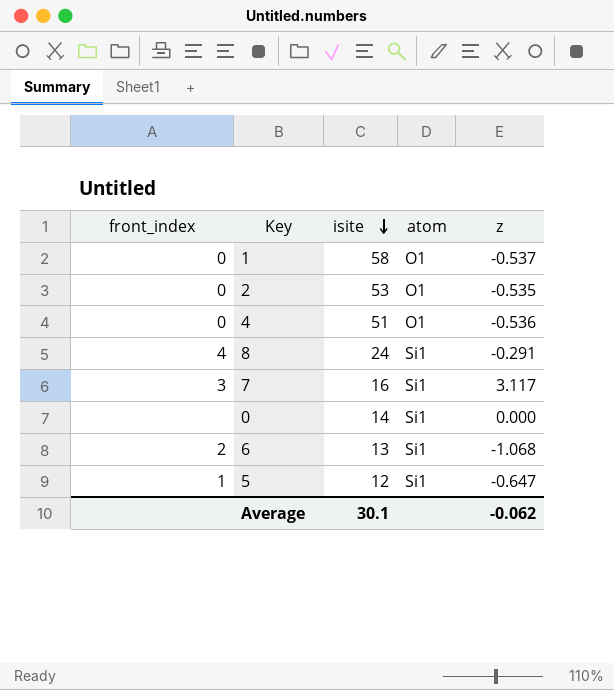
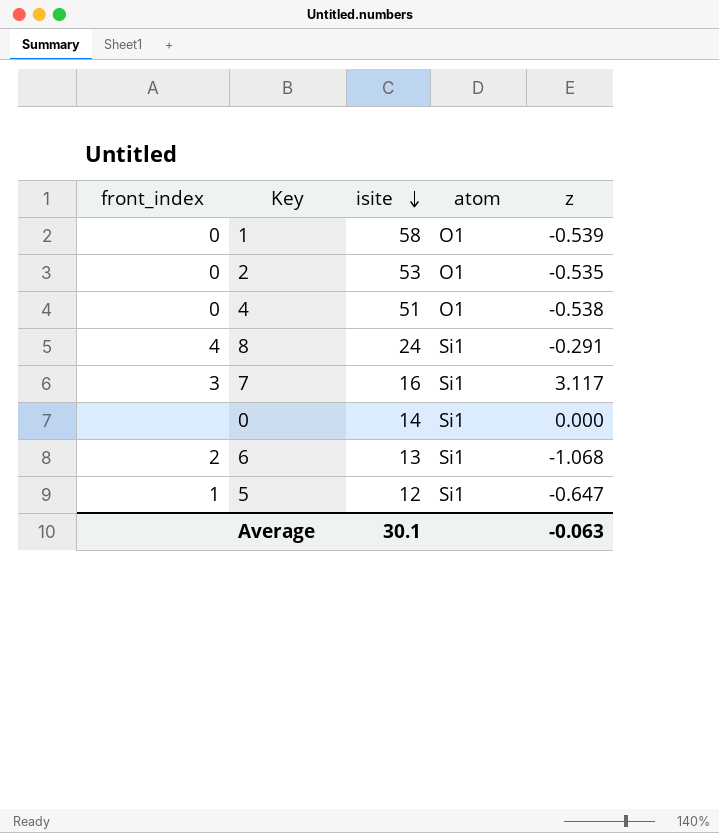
1 | z: -0.537 -> -0.539
4 | z: -0.536 -> -0.538
Average | z: -0.062 -> -0.063

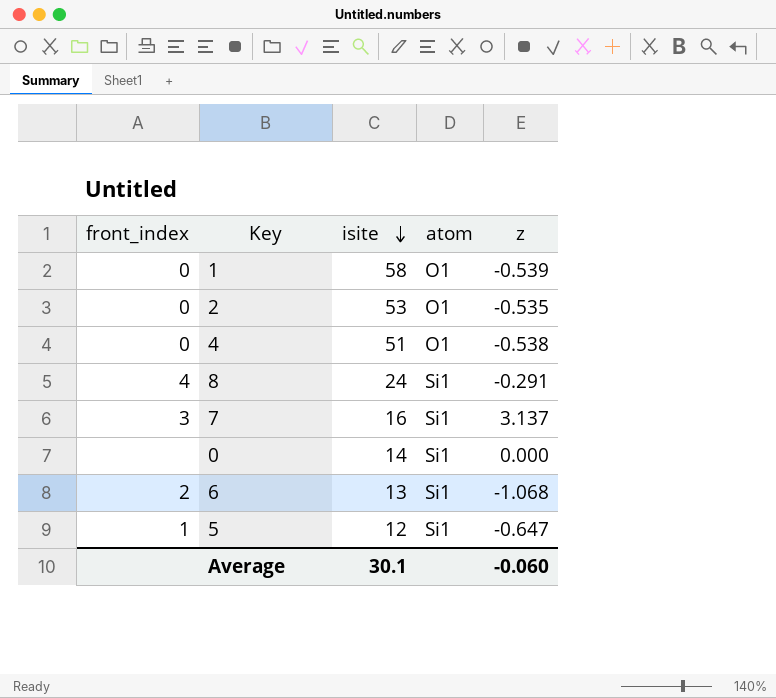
7 | z: 3.117 -> 3.137
Average | z: -0.063 -> -0.060

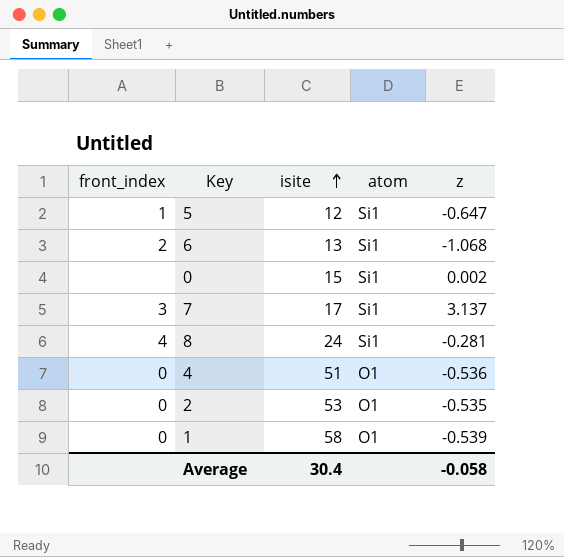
row order: isite descending -> isite ascending
0 | isite: 14 -> 15
0 | z: 0.000 -> 0.002
7 | isite: 16 -> 17
8 | z: -0.291 -> -0.281
4 | z: -0.538 -> -0.536
Average | isite: 30.1 -> 30.4
Average | z: -0.060 -> -0.058

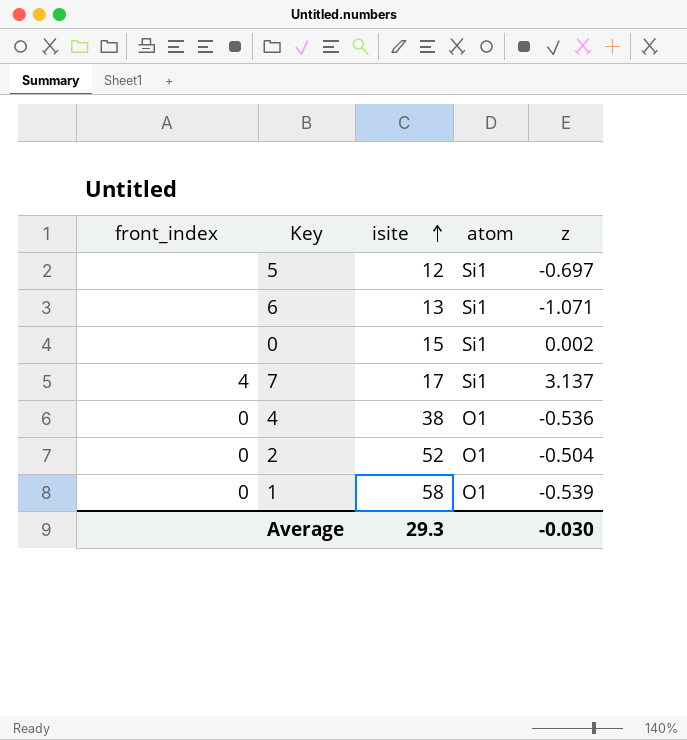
row 8: 4 | 24 | Si1 | -0.281 -> none
5 | front_index: 1 -> none
5 | z: -0.647 -> -0.697
6 | front_index: 2 -> none
6 | z: -1.068 -> -1.071
7 | front_index: 3 -> 4
4 | isite: 51 -> 38
2 | isite: 53 -> 52
2 | z: -0.535 -> -0.504
Average | isite: 30.4 -> 29.3
Average | z: -0.058 -> -0.030

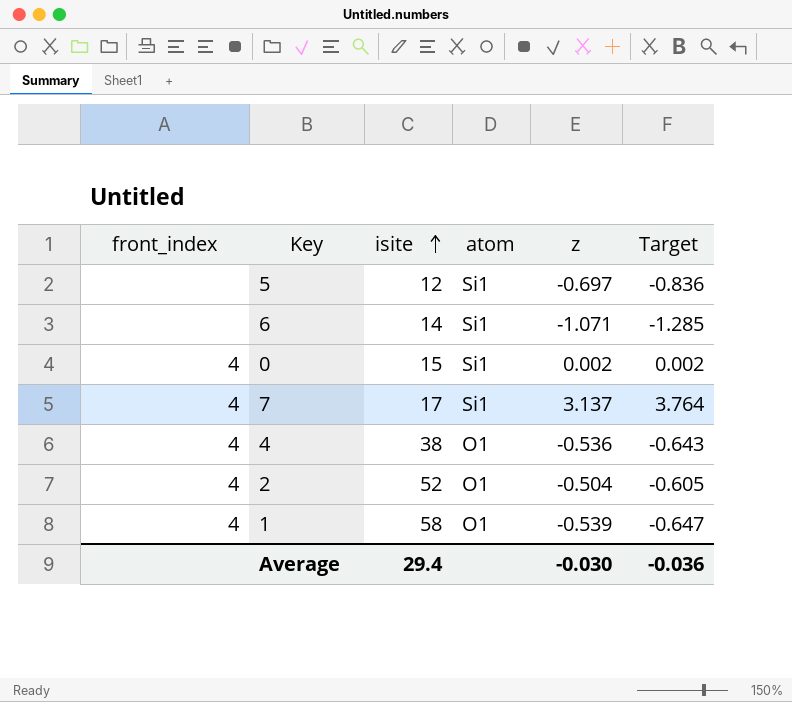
column Target | formula: none -> [z] * 1.2
6 | isite: 13 -> 14
0 | front_index: none -> 4
4 | front_index: 0 -> 4
2 | front_index: 0 -> 4
1 | front_index: 0 -> 4
Average | isite: 29.3 -> 29.4

